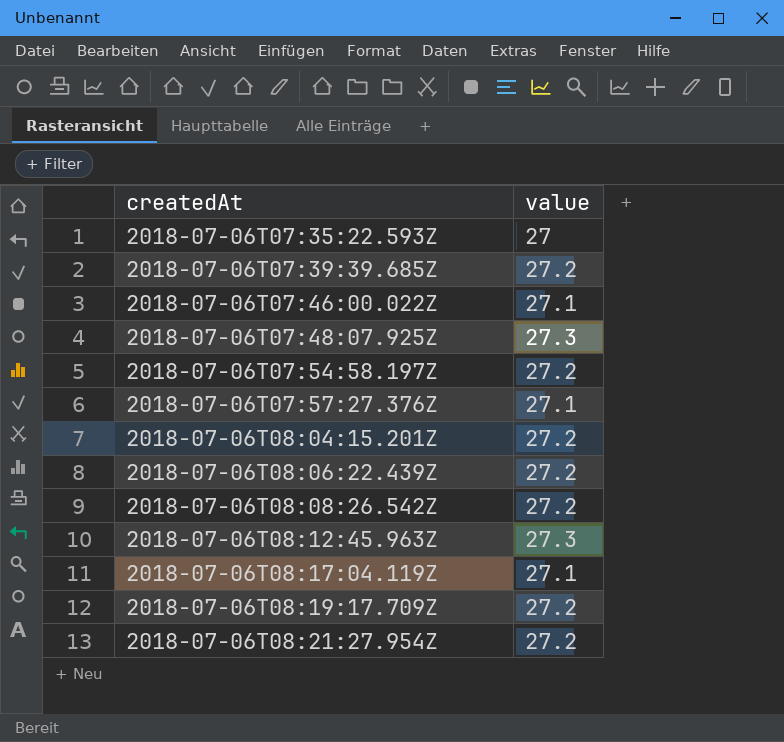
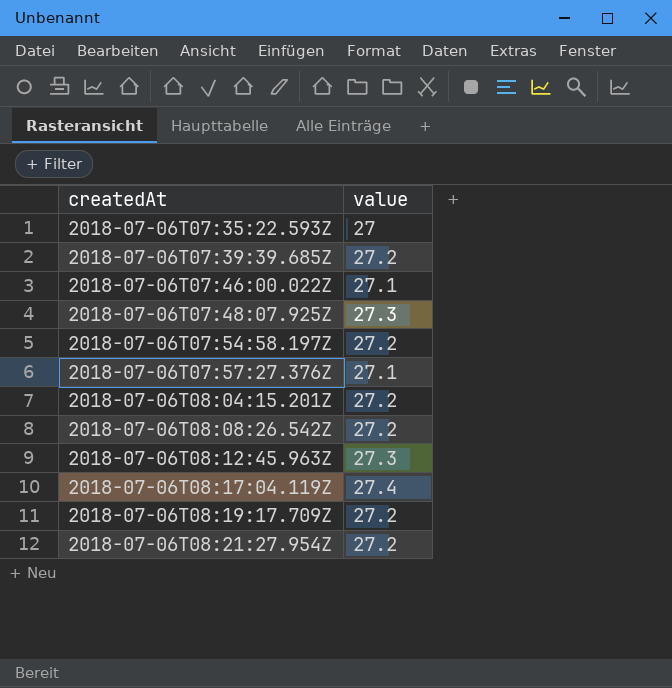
row 2018-07-06T08:06:22.439Z: 27.2 -> none
2018-07-06T08:17:04.119Z | value: 27.1 -> 27.4

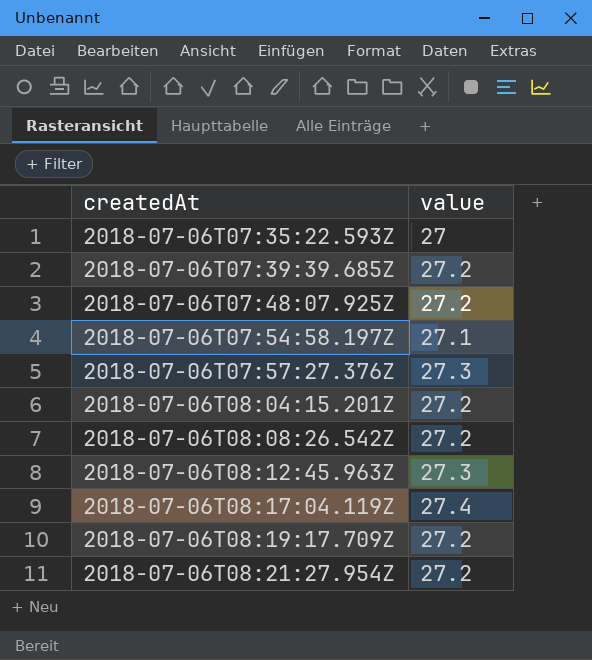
row 2018-07-06T07:46:00.022Z: 27.1 -> none
2018-07-06T07:48:07.925Z | value: 27.3 -> 27.2
2018-07-06T07:54:58.197Z | value: 27.2 -> 27.1
2018-07-06T07:57:27.376Z | value: 27.1 -> 27.3

